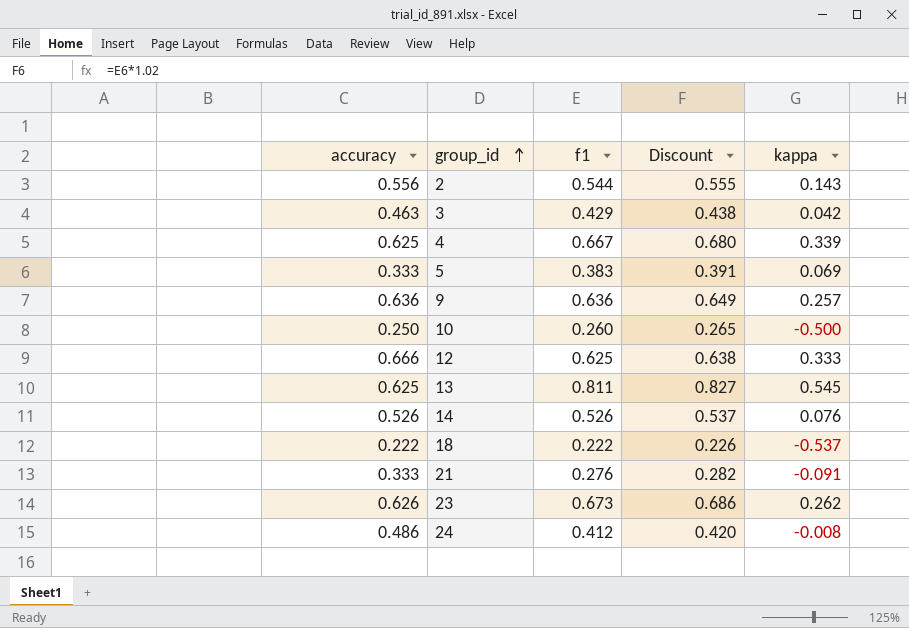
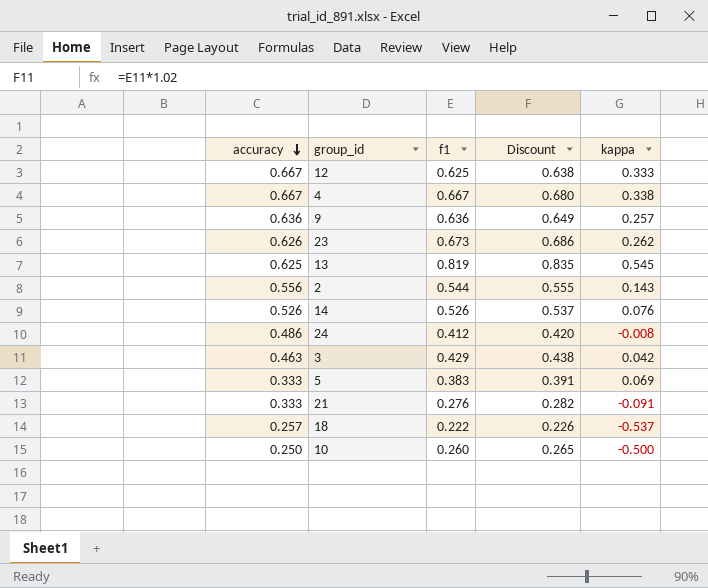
row order: group_id ascending -> accuracy descending
12 | accuracy: 0.666 -> 0.667
4 | accuracy: 0.625 -> 0.667
4 | kappa: 0.339 -> 0.338
13 | f1: 0.811 -> 0.819
13 | Discount: 0.827 -> 0.835
18 | accuracy: 0.222 -> 0.257

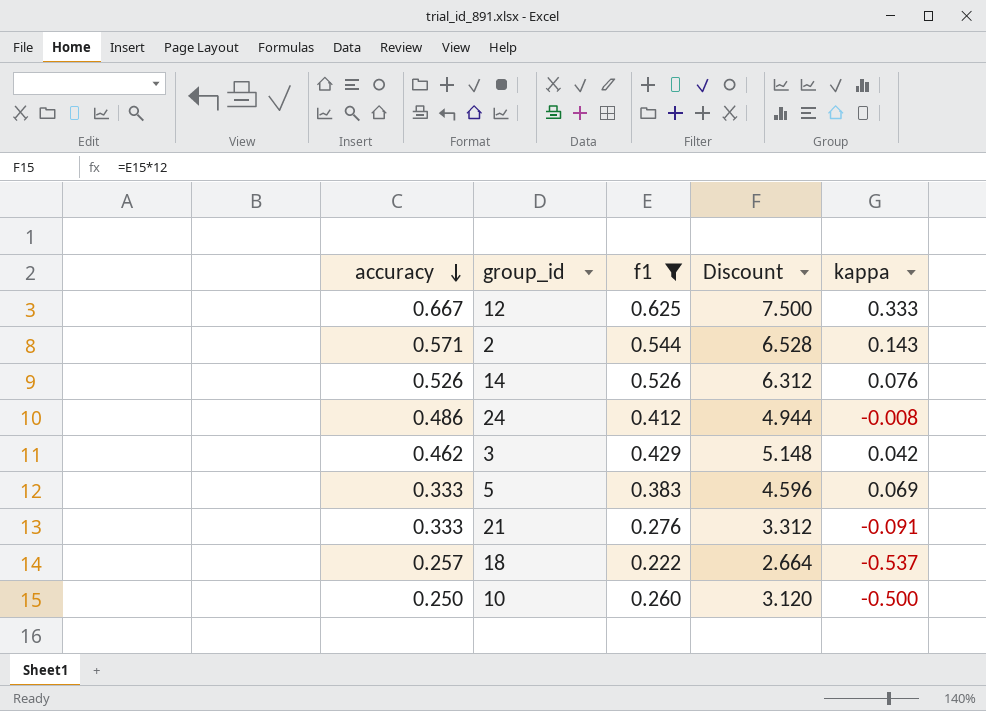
filter: none -> f1 <= 0.625
column Discount | formula: [f1] * 1.02 -> [f1] * 12
2 | accuracy: 0.556 -> 0.571
3 | accuracy: 0.463 -> 0.462

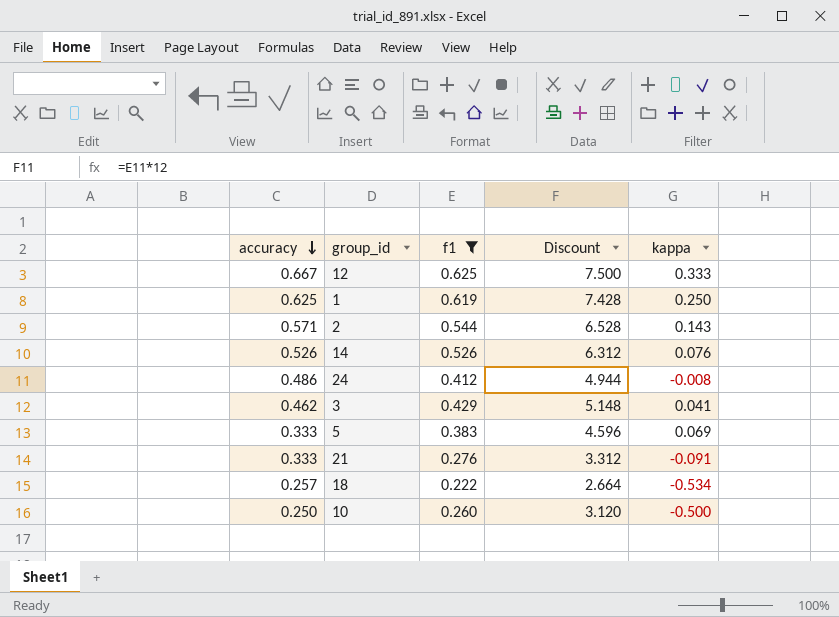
row 1: none -> 0.625 | 0.619 | 7.428 | 0.250
3 | kappa: 0.042 -> 0.041
18 | kappa: -0.537 -> -0.534

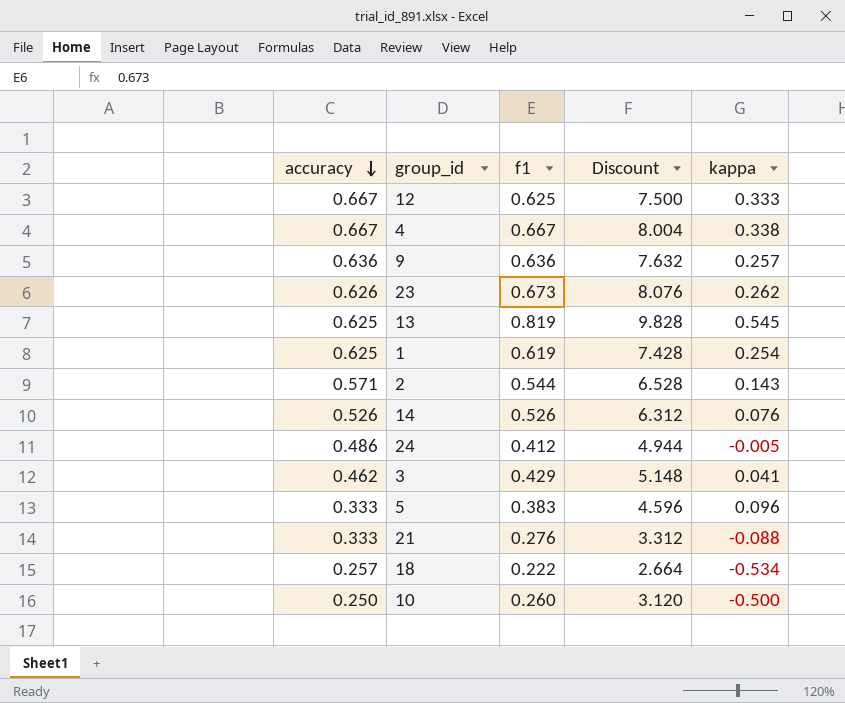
filter: f1 <= 0.625 -> none
1 | kappa: 0.250 -> 0.254
24 | kappa: -0.008 -> -0.005
5 | kappa: 0.069 -> 0.096
21 | kappa: -0.091 -> -0.088

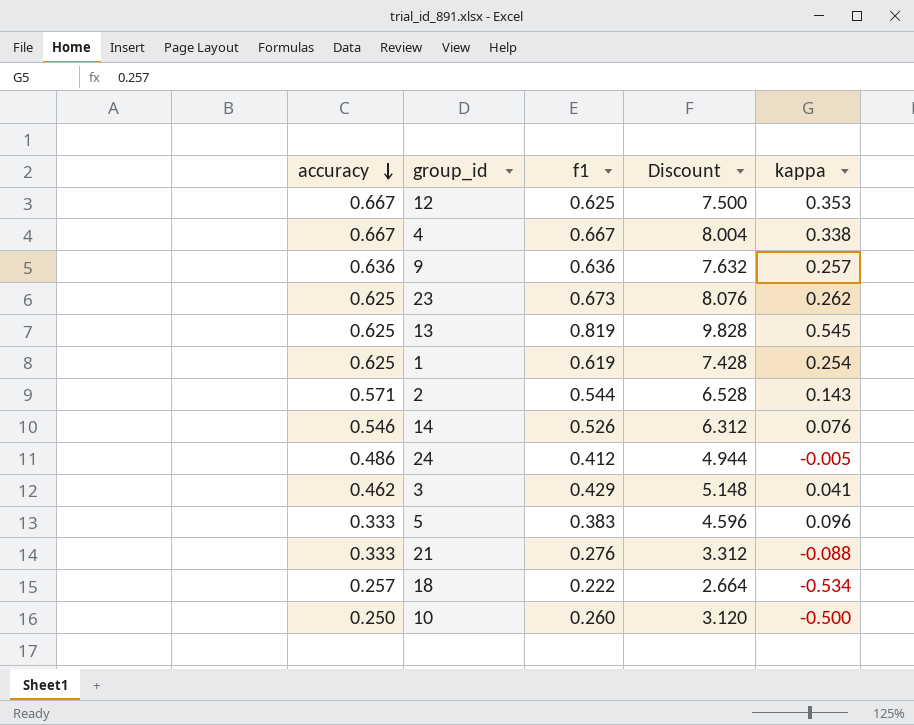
12 | kappa: 0.333 -> 0.353
23 | accuracy: 0.626 -> 0.625
14 | accuracy: 0.526 -> 0.546

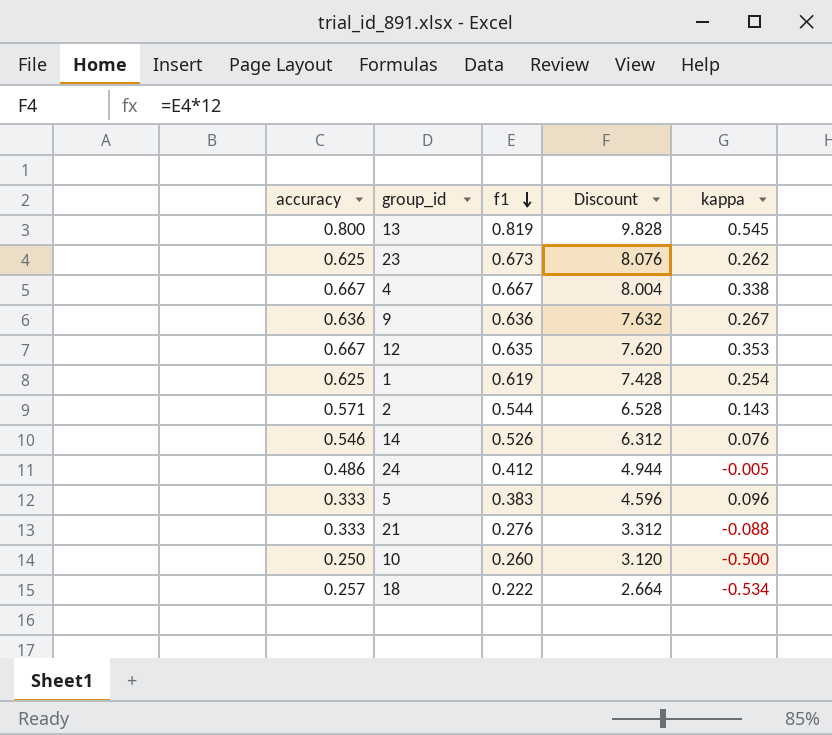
row order: accuracy descending -> f1 descending
row 3: 0.462 | 0.429 | 5.148 | 0.041 -> none
13 | accuracy: 0.625 -> 0.800
9 | kappa: 0.257 -> 0.267
12 | f1: 0.625 -> 0.635
12 | Discount: 7.500 -> 7.620

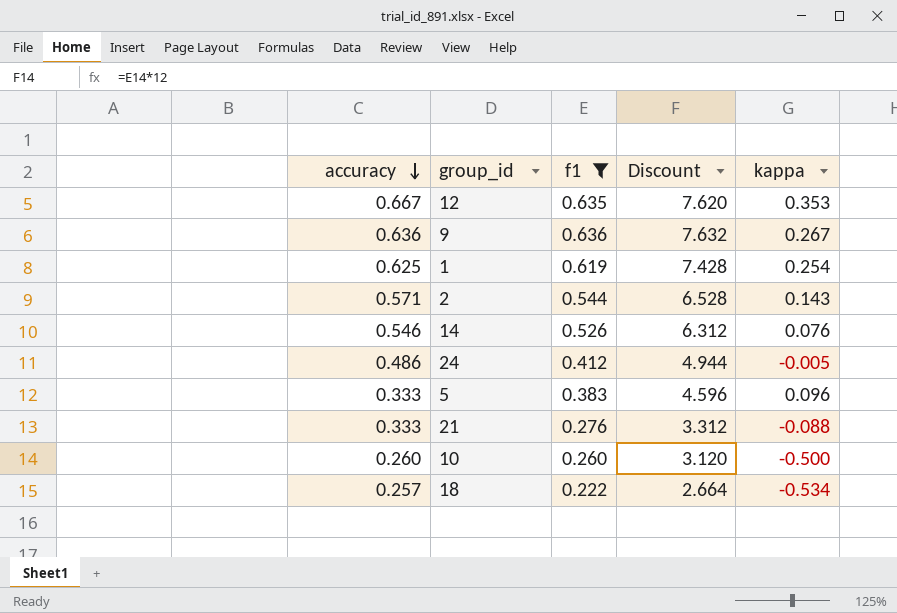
filter: none -> f1 <= 0.636
row order: f1 descending -> accuracy descending
10 | accuracy: 0.250 -> 0.260

